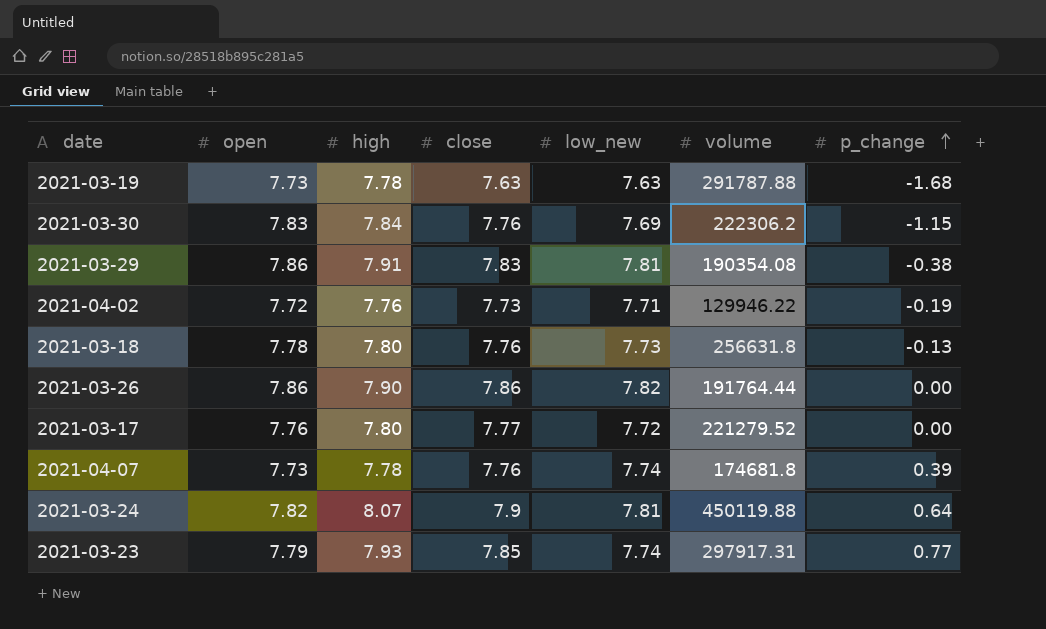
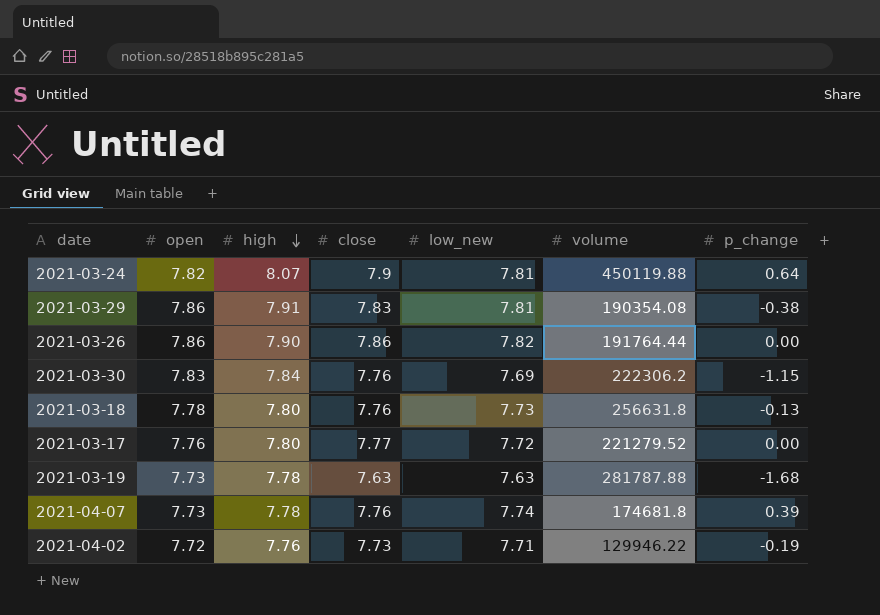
row order: p_change ascending -> high descending
row 2021-03-23: 7.79 | 7.93 | 7.85 | 7.74 | 297917.31 | 0.77 -> none
2021-03-19 | volume: 291787.88 -> 281787.88

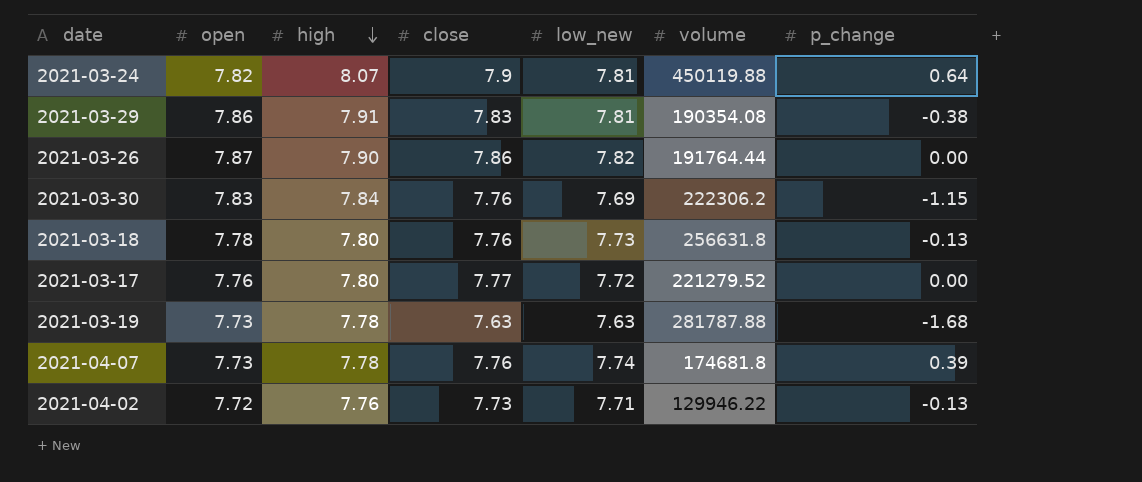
2021-03-26 | open: 7.86 -> 7.87
2021-04-02 | p_change: -0.19 -> -0.13

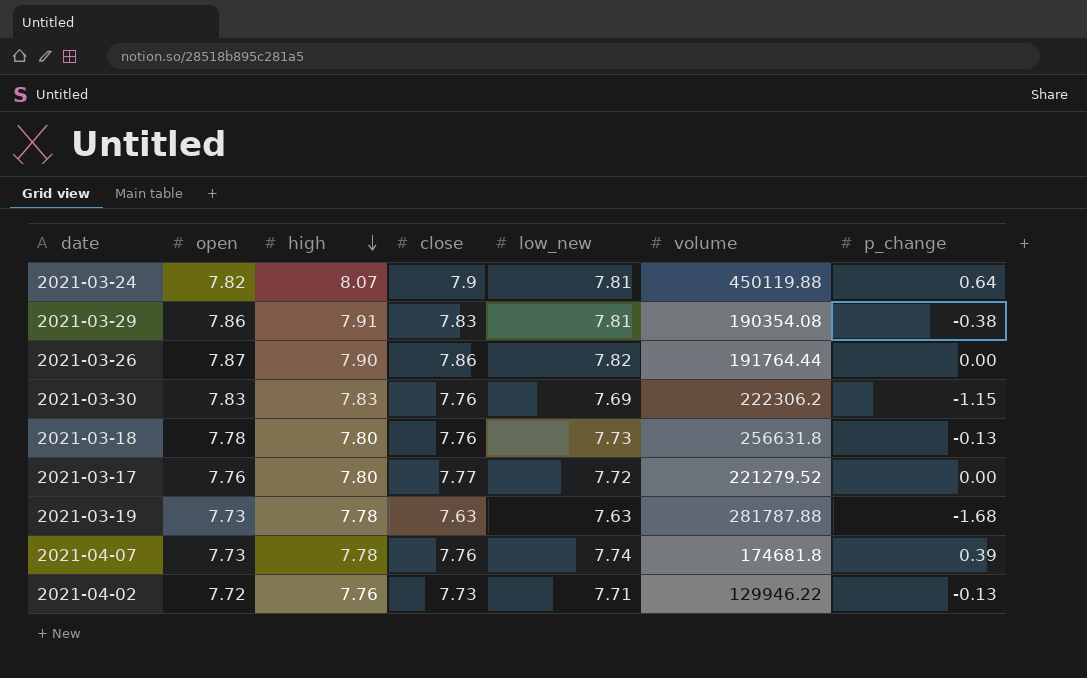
2021-03-30 | high: 7.84 -> 7.83

